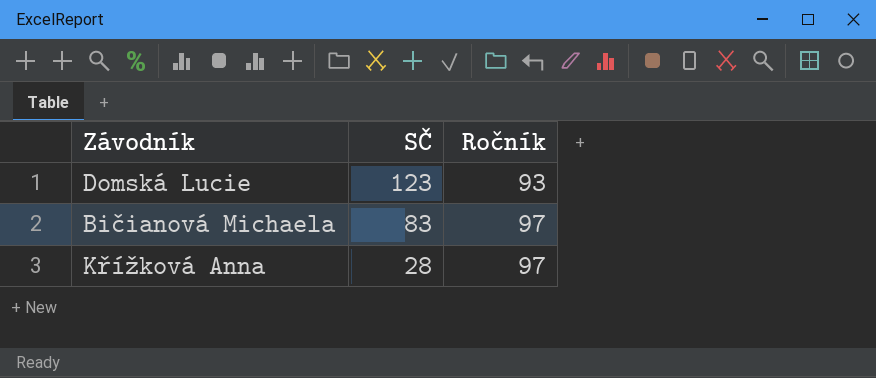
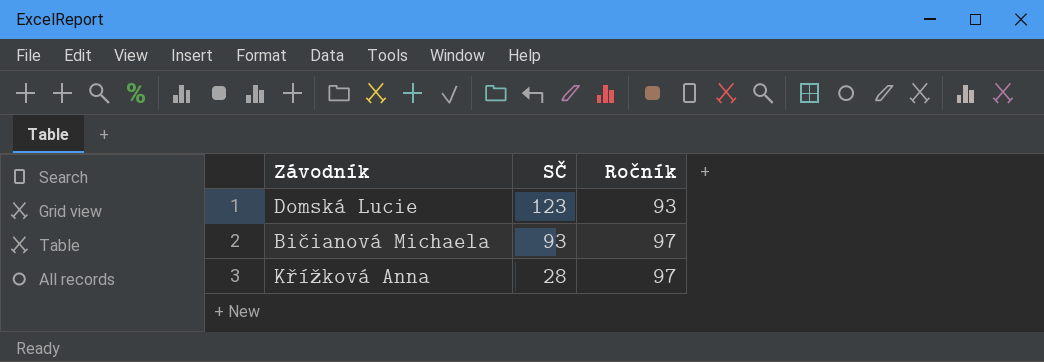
Bičianová Michaela | SČ: 83 -> 93

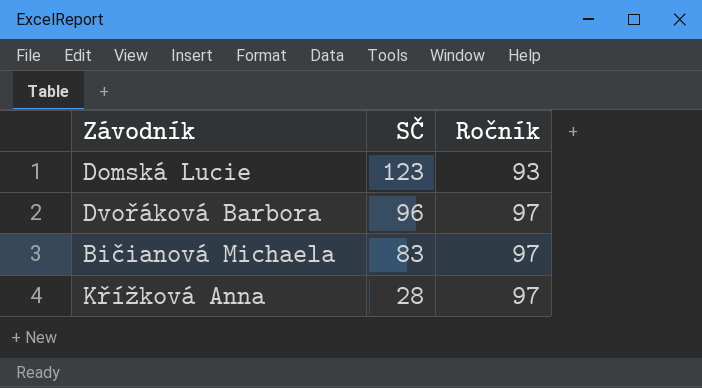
row Dvořáková Barbora: none -> 96 | 97
Bičianová Michaela | SČ: 93 -> 83

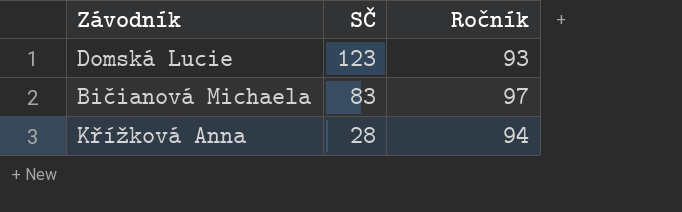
row Dvořáková Barbora: 96 | 97 -> none
Křížková Anna | Ročník: 97 -> 94

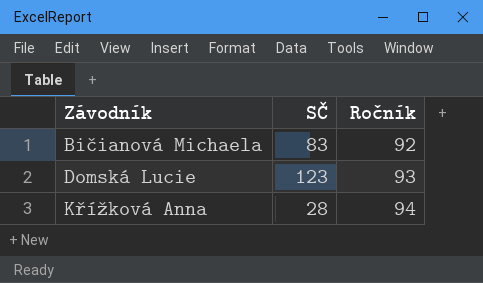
row order: SČ descending -> Závodník ascending
Bičianová Michaela | Ročník: 97 -> 92

